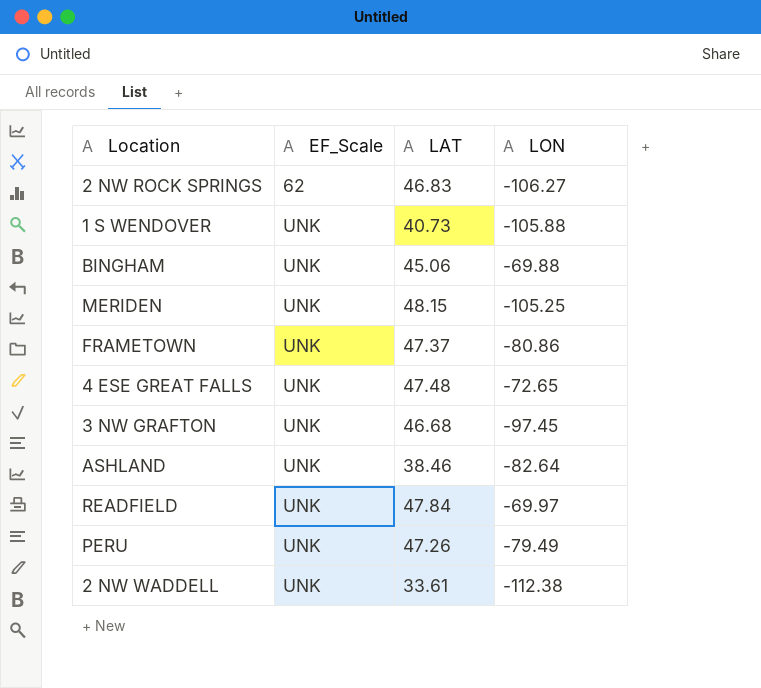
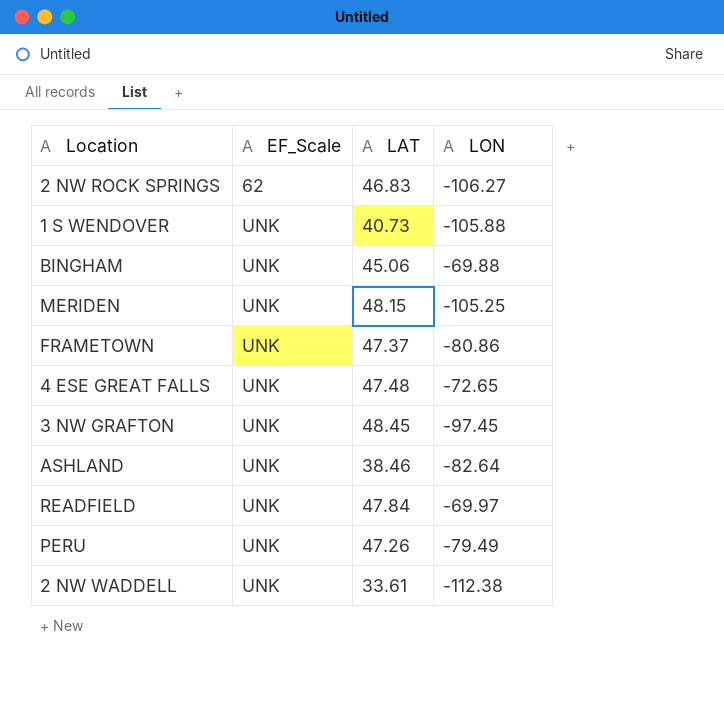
3 NW GRAFTON | LAT: 46.68 -> 48.45

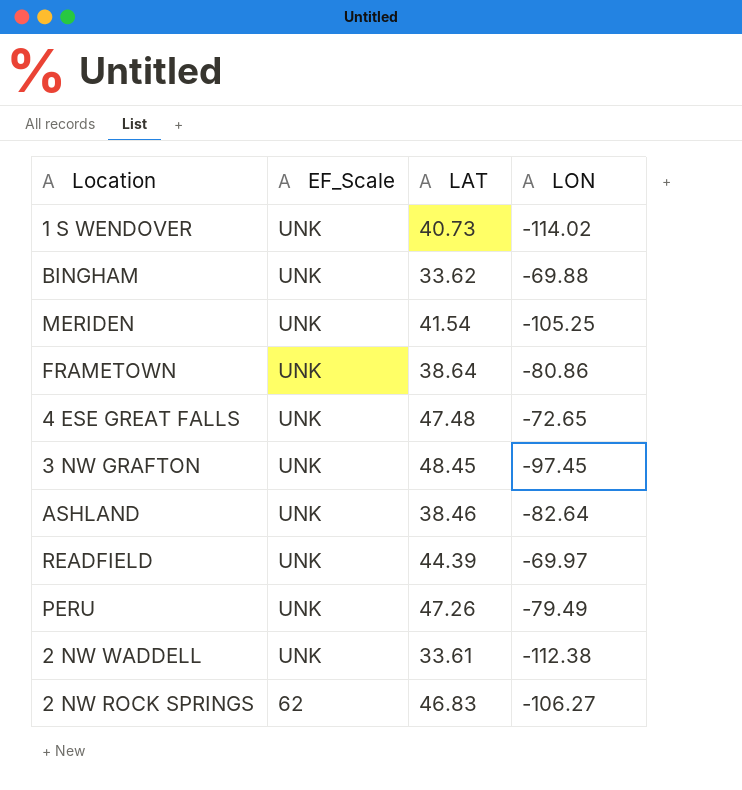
row order: EF_Scale ascending -> EF_Scale descending
1 S WENDOVER | LON: -105.88 -> -114.02
BINGHAM | LAT: 45.06 -> 33.62
MERIDEN | LAT: 48.15 -> 41.54
FRAMETOWN | LAT: 47.37 -> 38.64
READFIELD | LAT: 47.84 -> 44.39

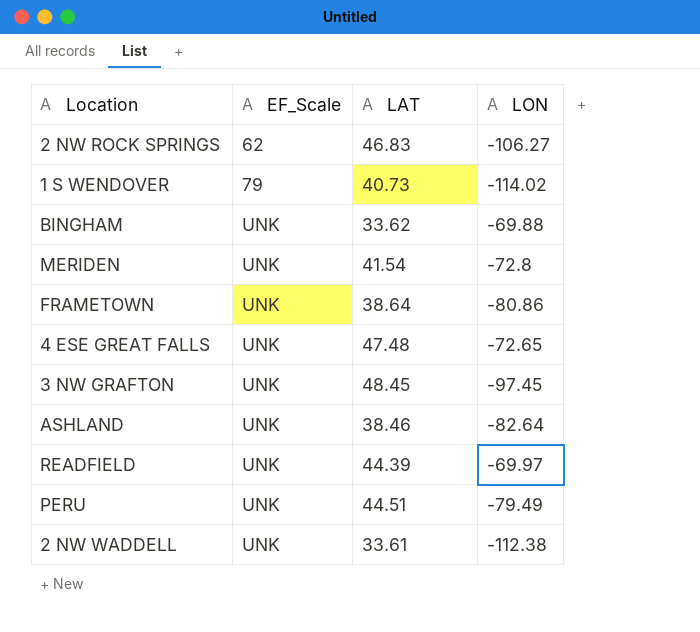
row order: EF_Scale descending -> EF_Scale ascending
1 S WENDOVER | EF_Scale: UNK -> 79
MERIDEN | LON: -105.25 -> -72.8
PERU | LAT: 47.26 -> 44.51

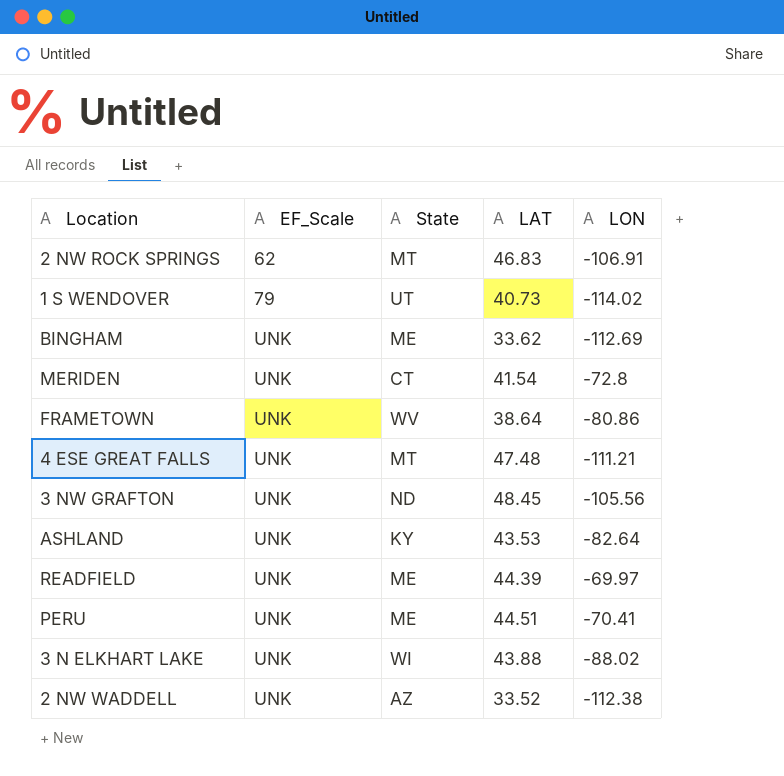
column State | position: none -> 3
2 NW ROCK SPRINGS | LON: -106.27 -> -106.91
BINGHAM | LON: -69.88 -> -112.69
4 ESE GREAT FALLS | LON: -72.65 -> -111.21
3 NW GRAFTON | LON: -97.45 -> -105.56
ASHLAND | LAT: 38.46 -> 43.53
PERU | LON: -79.49 -> -70.41
row 3 N ELKHART LAKE: none -> UNK | WI | 43.88 | -88.02
2 NW WADDELL | LAT: 33.61 -> 33.52

